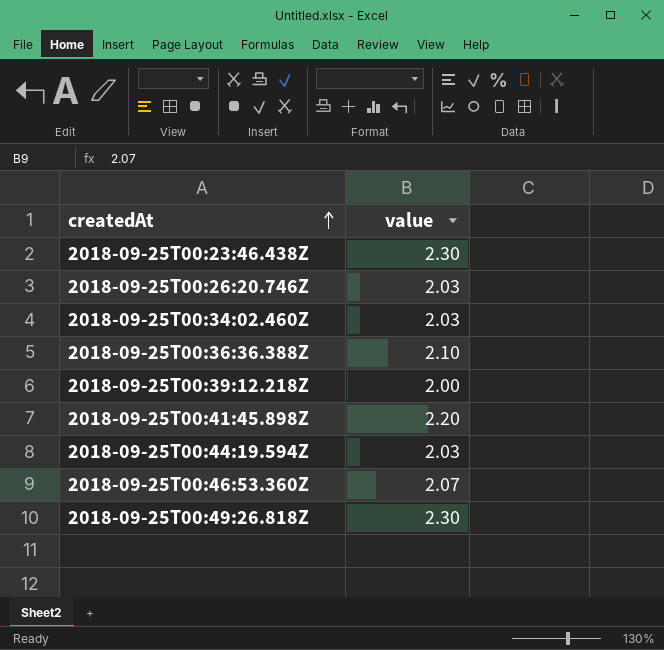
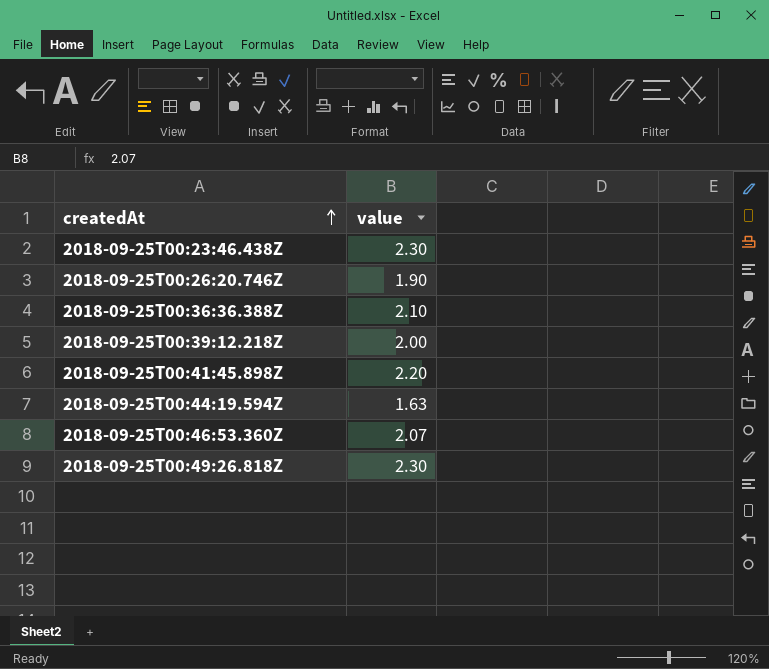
row 2018-09-25T00:34:02.460Z: 2.03 -> none
2018-09-25T00:26:20.746Z | value: 2.03 -> 1.90
2018-09-25T00:44:19.594Z | value: 2.03 -> 1.63

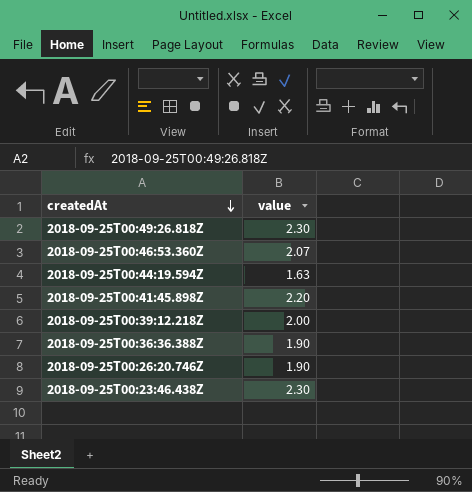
row order: createdAt ascending -> createdAt descending
2018-09-25T00:36:36.388Z | value: 2.10 -> 1.90

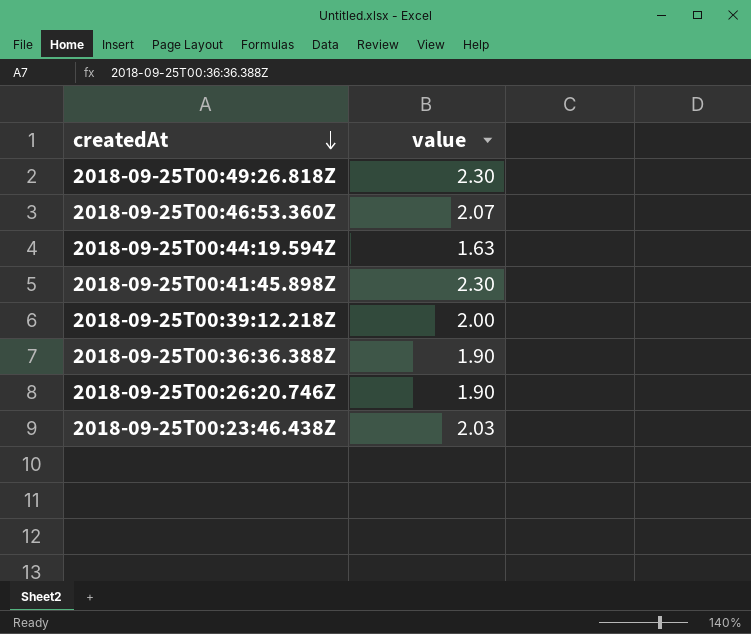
2018-09-25T00:41:45.898Z | value: 2.20 -> 2.30
2018-09-25T00:23:46.438Z | value: 2.30 -> 2.03

